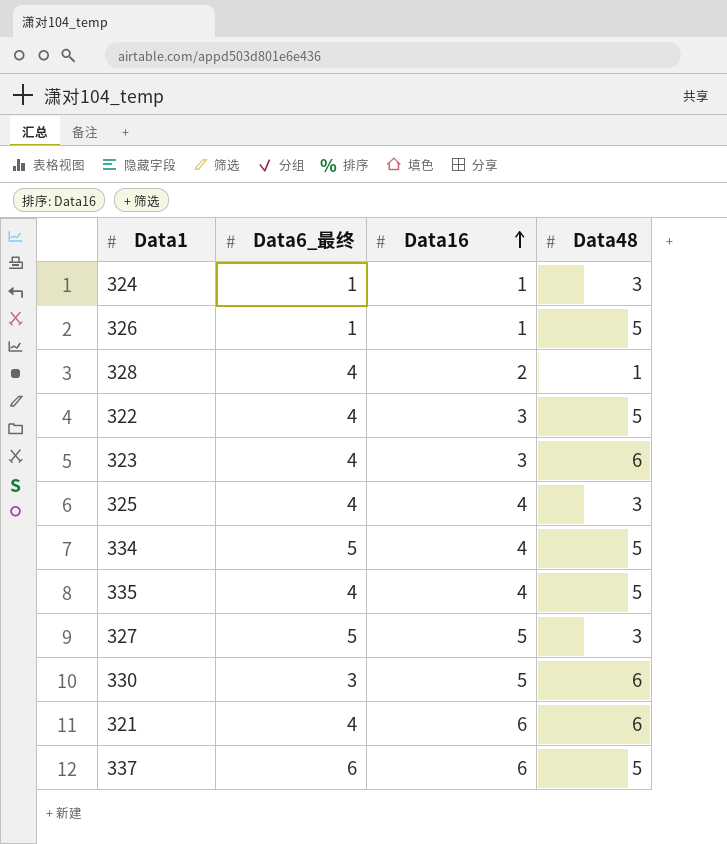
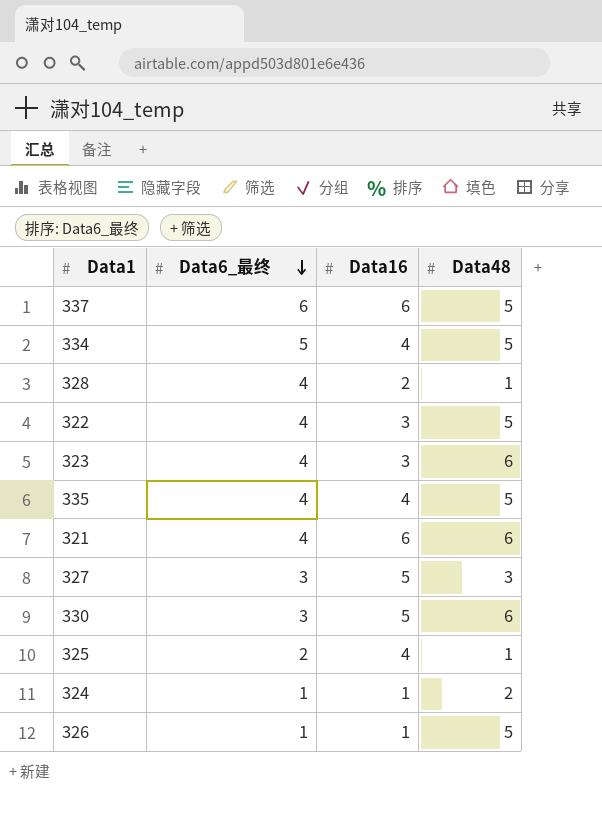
row order: Data16 ascending -> Data6_最终 descending
327 | Data6_最终: 5 -> 3
325 | Data6_最终: 4 -> 2
325 | Data48: 3 -> 1
324 | Data48: 3 -> 2

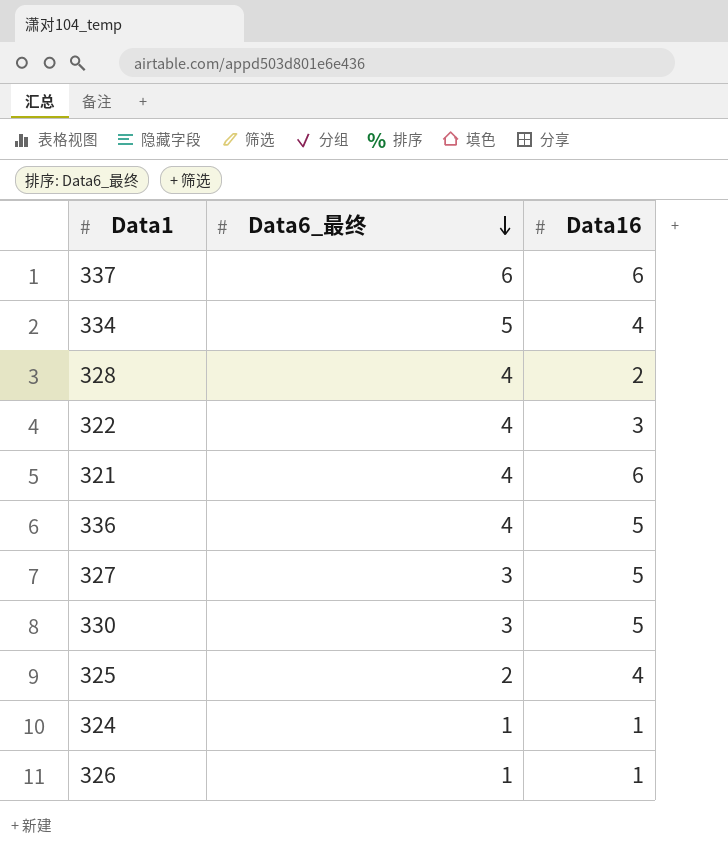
column Data48 | position: 4 -> none
row 323: 4 | 3 | 6 -> none
row 335: 4 | 4 | 5 -> none
row 336: none -> 4 | 5

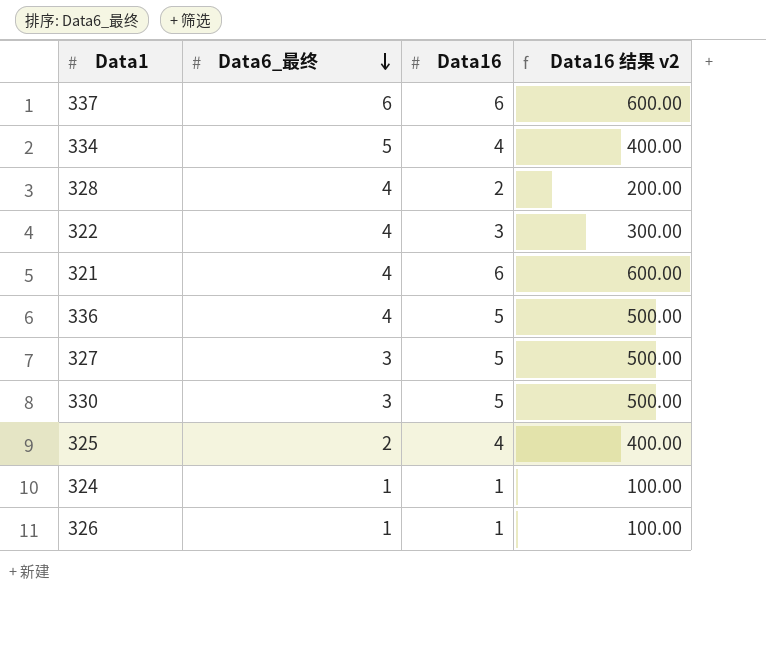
column Data16 结果 v2 | formula: none -> [Data16] * 100

